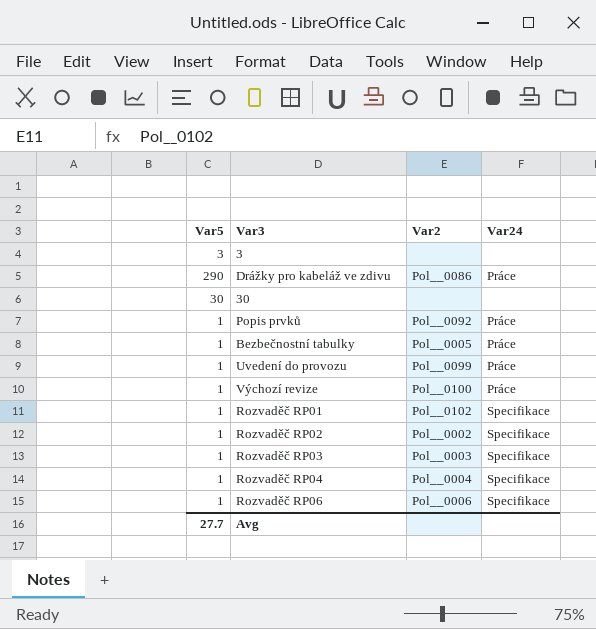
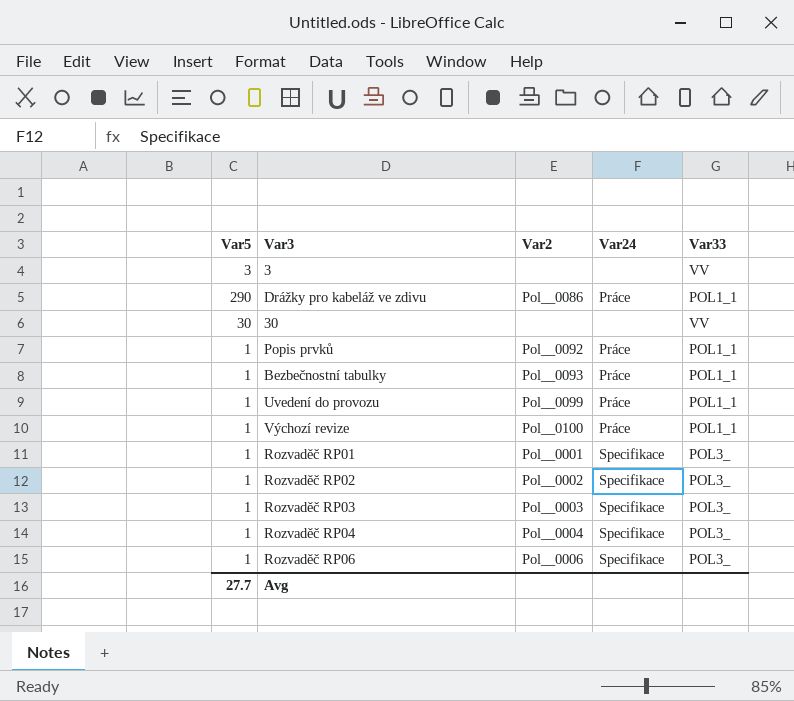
column Var33 | position: none -> 5
Bezbečnostní tabulky | Var2: Pol__0005 -> Pol__0093
Rozvaděč RP01 | Var2: Pol__0102 -> Pol__0001

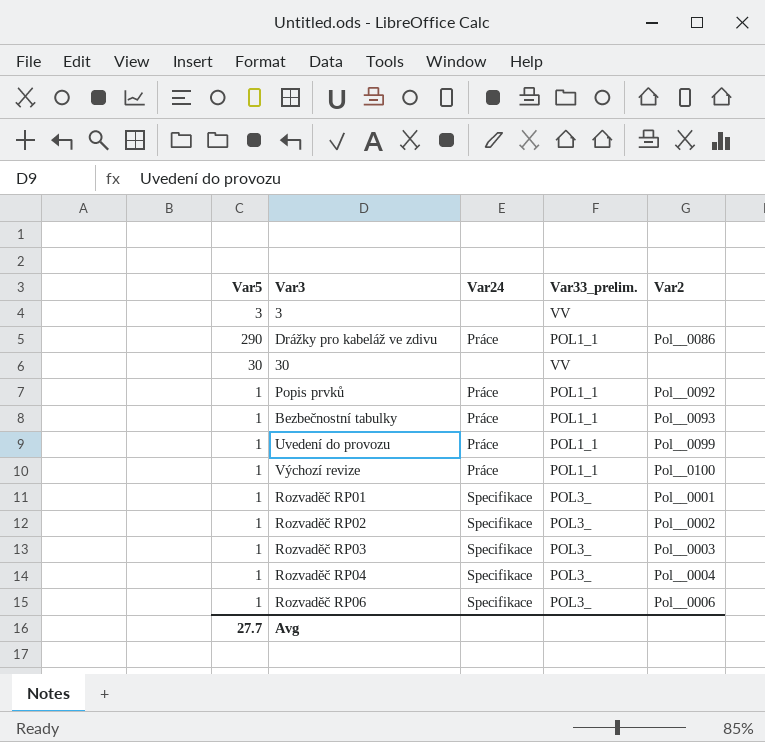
column name: Var33 -> Var33_prelim.
column Var2 | position: 3 -> 5

